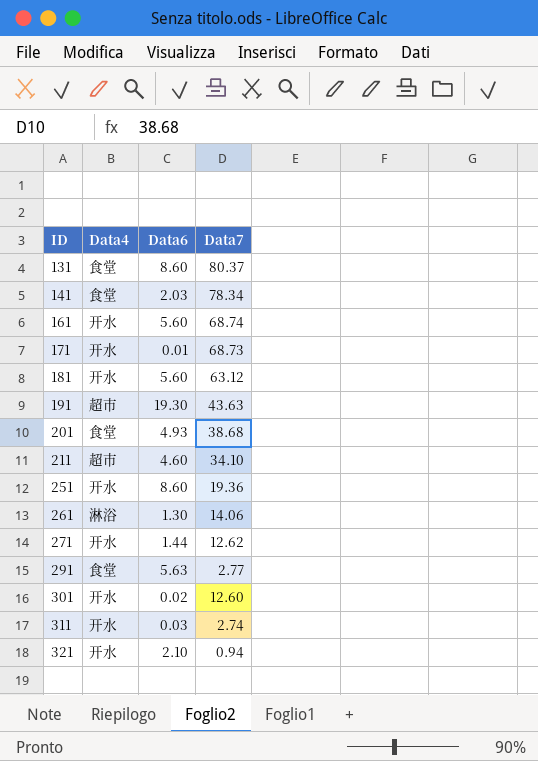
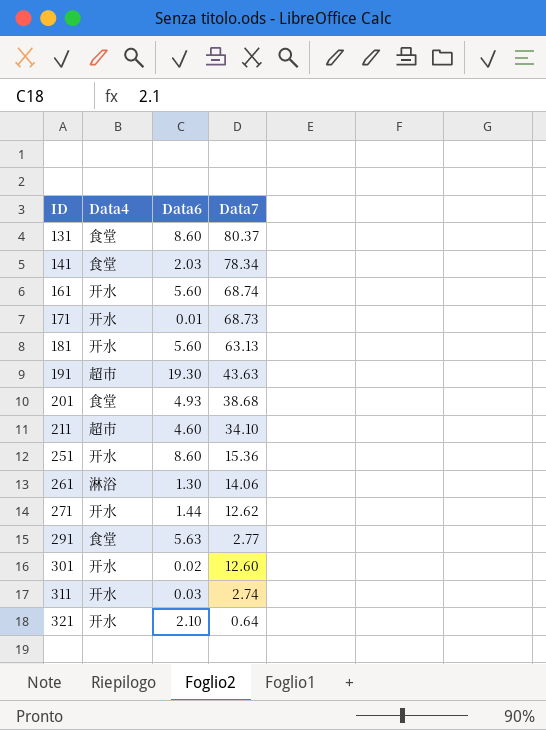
181 | Data7: 63.12 -> 63.13
251 | Data7: 19.36 -> 15.36
321 | Data7: 0.94 -> 0.64

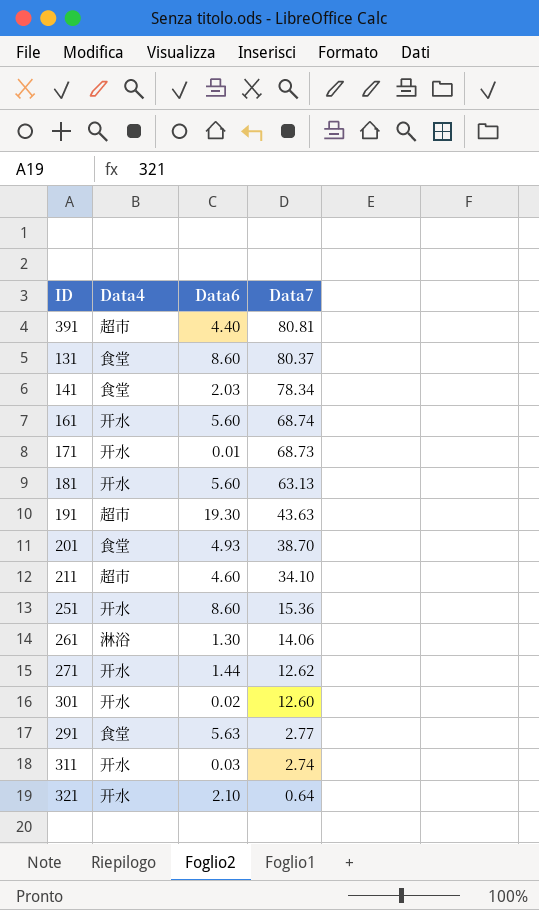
row order: ID ascending -> Data7 descending
row 391: none -> 超市 | 4.40 | 80.81
201 | Data7: 38.68 -> 38.70

